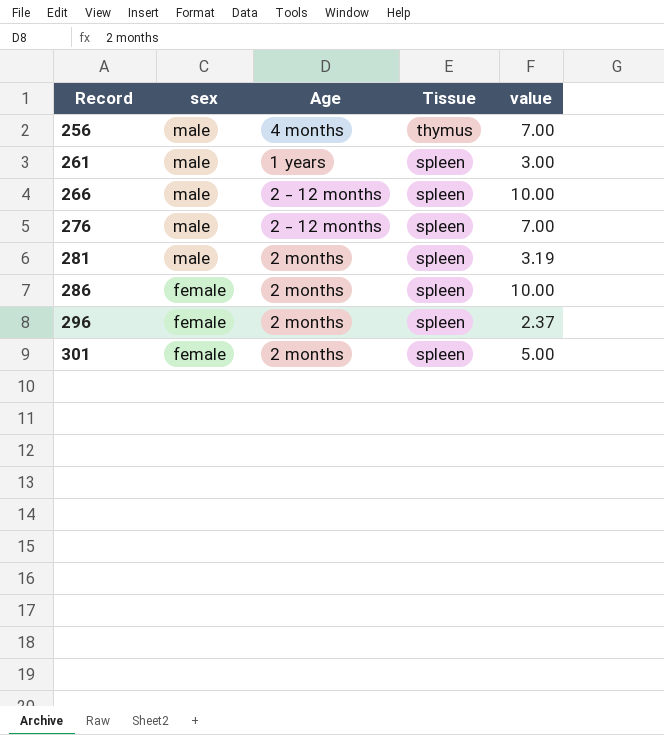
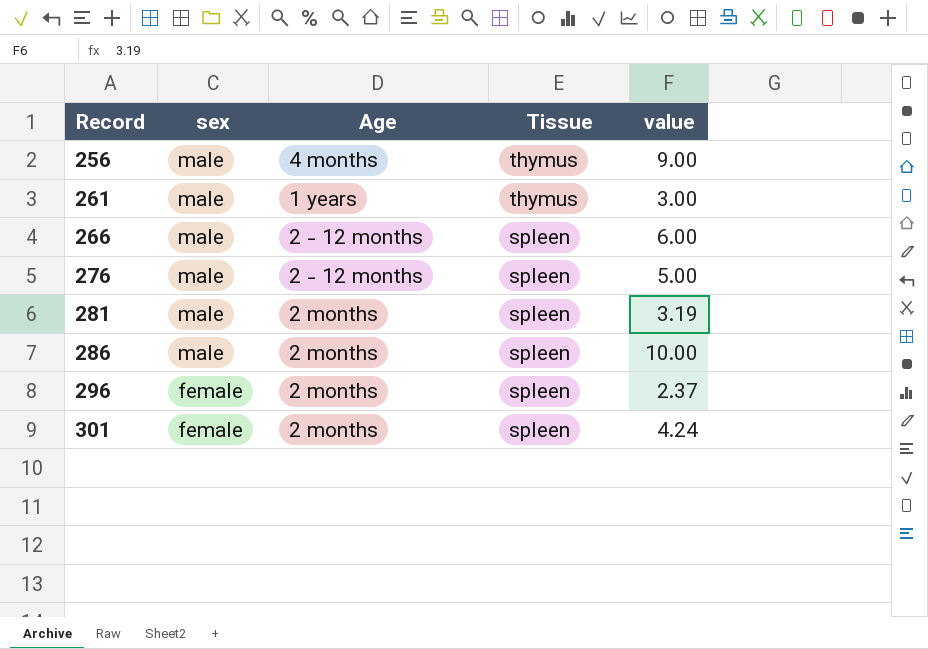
256 | value: 7.00 -> 9.00
261 | Tissue: spleen -> thymus
266 | value: 10.00 -> 6.00
276 | value: 7.00 -> 5.00
286 | sex: female -> male
301 | value: 5.00 -> 4.24

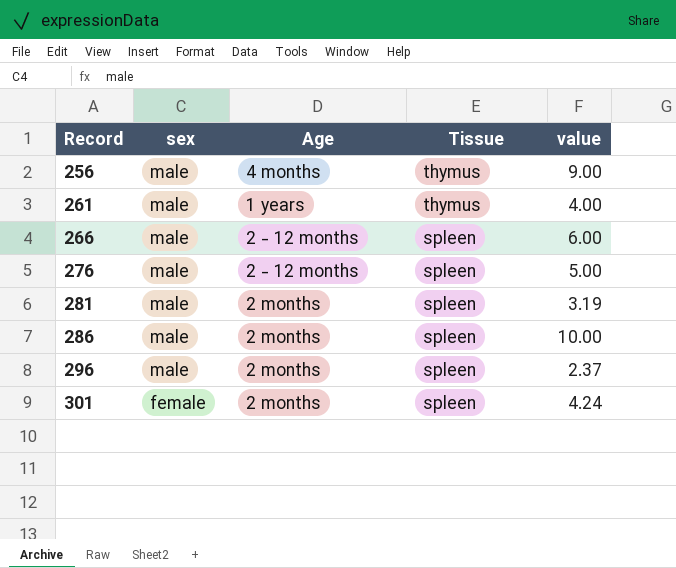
261 | value: 3.00 -> 4.00
296 | sex: female -> male

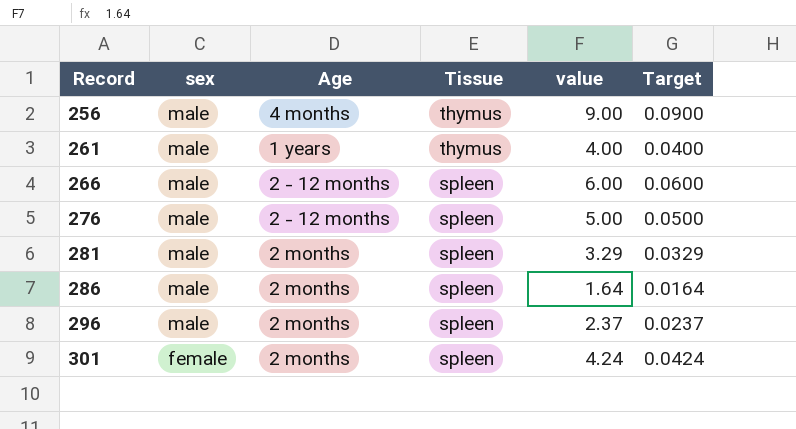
column Target | formula: none -> [value] * 0.01
281 | value: 3.19 -> 3.29
286 | value: 10.00 -> 1.64

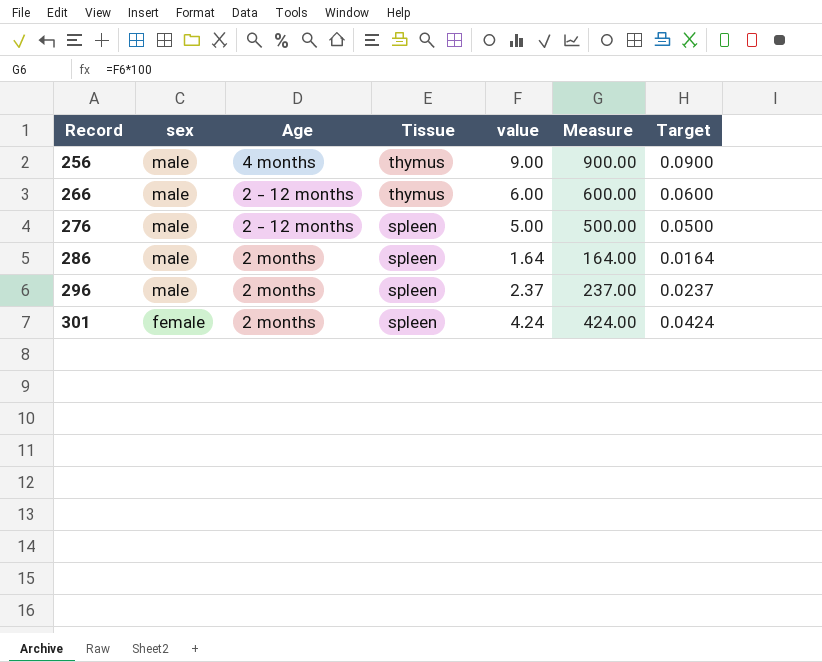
column Measure | formula: none -> [value] * 100
row 261: male | 1 years | thymus | 4.00 | 0.0400 -> none
row 281: male | 2 months | spleen | 3.29 | 0.0329 -> none
266 | Tissue: spleen -> thymus

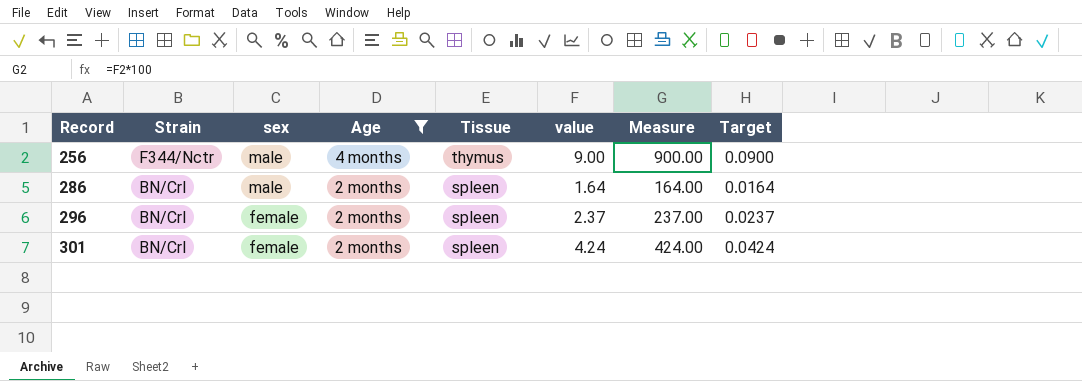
filter: none -> Age != 2 - 12 months
column Strain | position: none -> 2
296 | sex: male -> female

